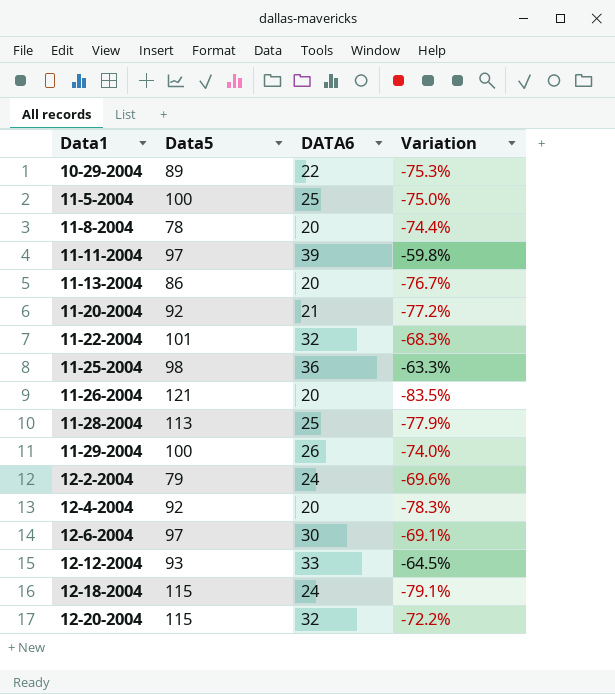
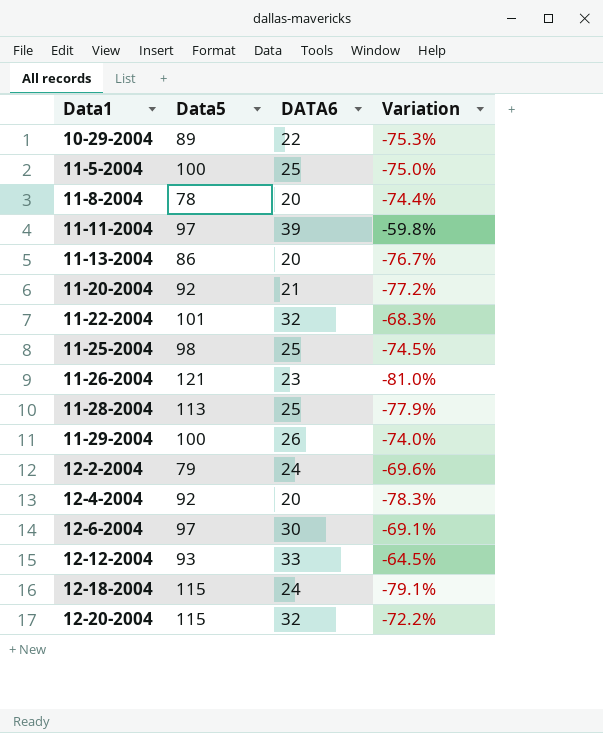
11-25-2004 | DATA6: 36 -> 25
11-25-2004 | Variation: -63.3% -> -74.5%
11-26-2004 | DATA6: 20 -> 23
11-26-2004 | Variation: -83.5% -> -81.0%

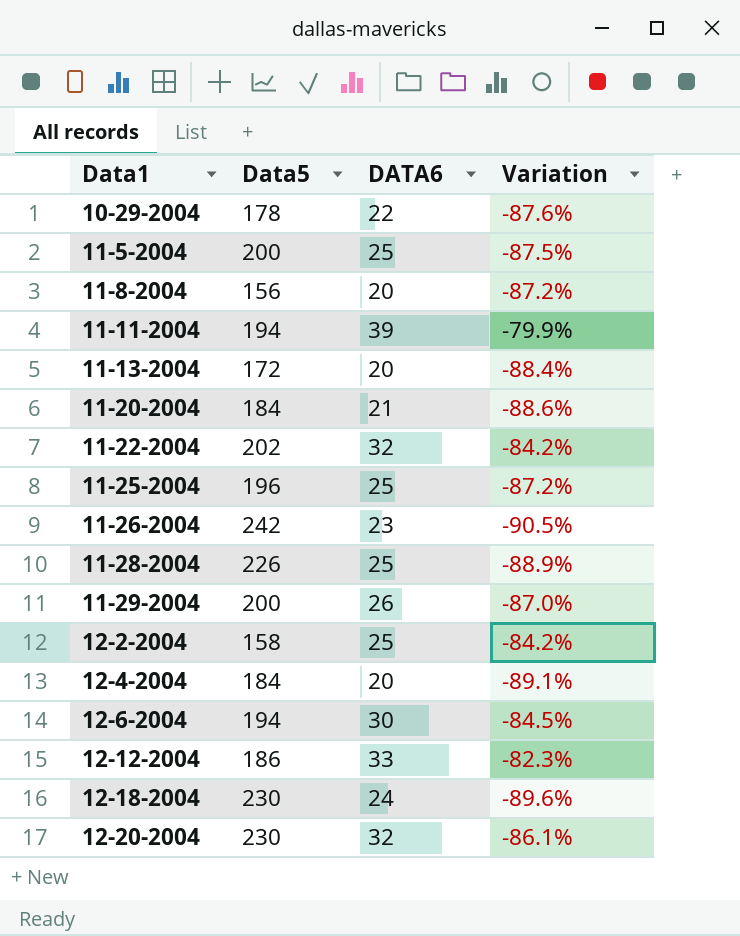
10-29-2004 | Data5: 89 -> 178
10-29-2004 | Variation: -75.3% -> -87.6%
11-5-2004 | Data5: 100 -> 200
11-5-2004 | Variation: -75.0% -> -87.5%
11-8-2004 | Data5: 78 -> 156
11-8-2004 | Variation: -74.4% -> -87.2%
11-11-2004 | Data5: 97 -> 194
11-11-2004 | Variation: -59.8% -> -79.9%
11-13-2004 | Data5: 86 -> 172
11-13-2004 | Variation: -76.7% -> -88.4%
11-20-2004 | Data5: 92 -> 184
11-20-2004 | Variation: -77.2% -> -88.6%
11-22-2004 | Data5: 101 -> 202
11-22-2004 | Variation: -68.3% -> -84.2%
11-25-2004 | Data5: 98 -> 196
11-25-2004 | Variation: -74.5% -> -87.2%
11-26-2004 | Data5: 121 -> 242
11-26-2004 | Variation: -81.0% -> -90.5%
11-28-2004 | Data5: 113 -> 226
11-28-2004 | Variation: -77.9% -> -88.9%
11-29-2004 | Data5: 100 -> 200
11-29-2004 | Variation: -74.0% -> -87.0%
12-2-2004 | Data5: 79 -> 158
12-2-2004 | DATA6: 24 -> 25
12-2-2004 | Variation: -69.6% -> -84.2%
12-4-2004 | Data5: 92 -> 184
12-4-2004 | Variation: -78.3% -> -89.1%
12-6-2004 | Data5: 97 -> 194
12-6-2004 | Variation: -69.1% -> -84.5%
12-12-2004 | Data5: 93 -> 186
12-12-2004 | Variation: -64.5% -> -82.3%
12-18-2004 | Data5: 115 -> 230
12-18-2004 | Variation: -79.1% -> -89.6%
12-20-2004 | Data5: 115 -> 230
12-20-2004 | Variation: -72.2% -> -86.1%

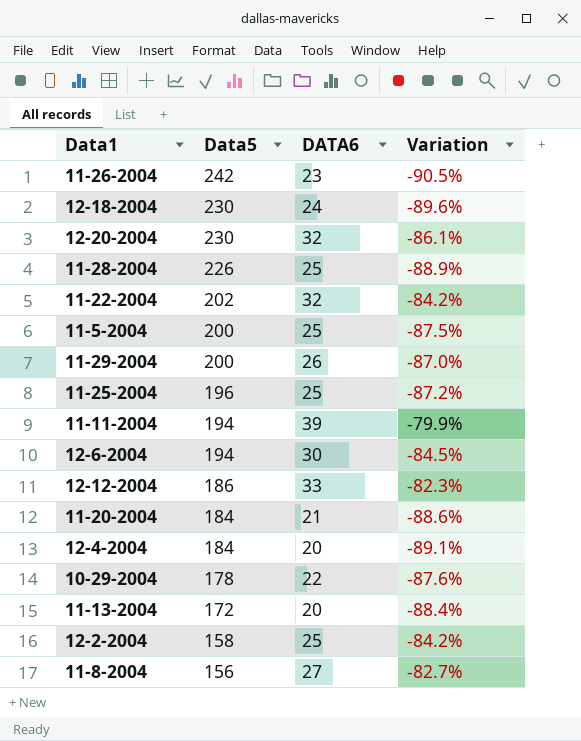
row order: Data1 ascending -> Data5 descending
11-8-2004 | DATA6: 20 -> 27
11-8-2004 | Variation: -87.2% -> -82.7%

